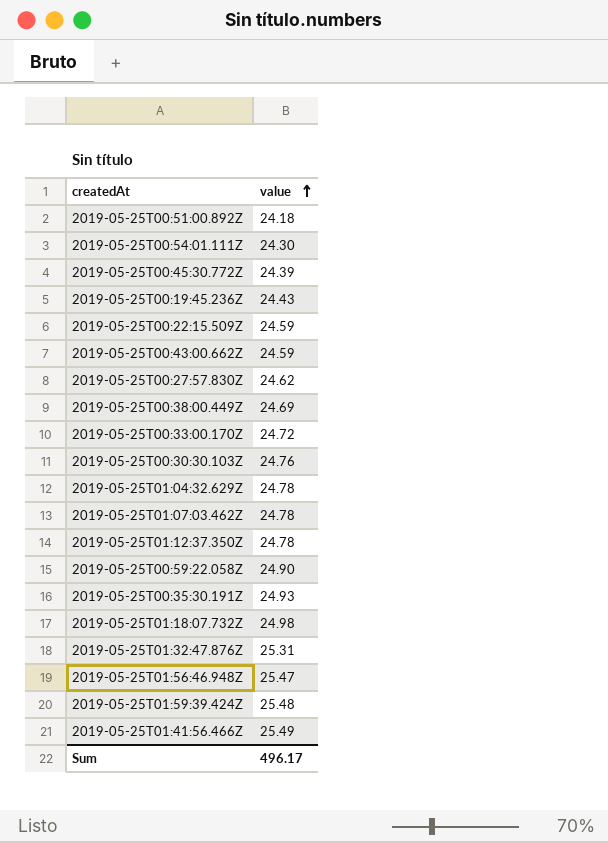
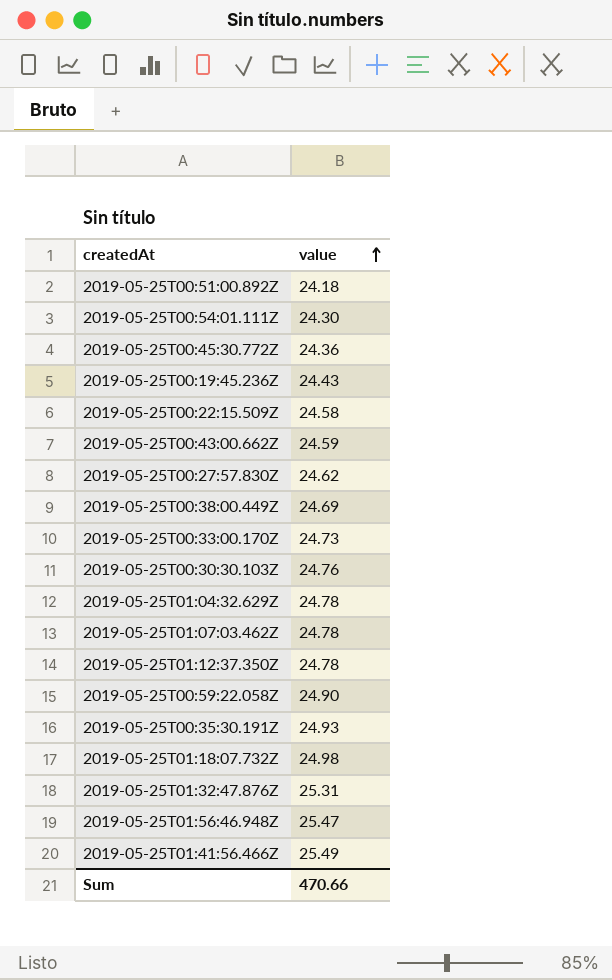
row 2019-05-25T01:59:39.424Z: 25.48 -> none
2019-05-25T00:45:30.772Z | value: 24.39 -> 24.36
2019-05-25T00:22:15.509Z | value: 24.59 -> 24.58
2019-05-25T00:33:00.170Z | value: 24.72 -> 24.73
Sum | value: 496.17 -> 470.66

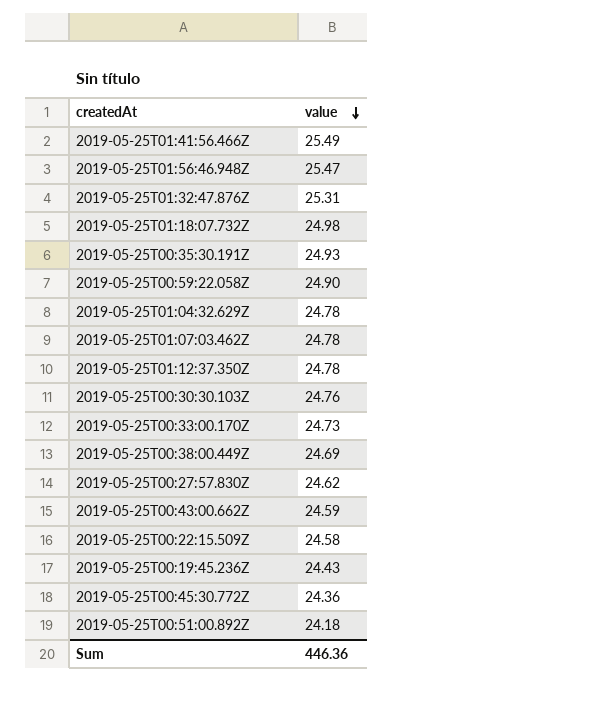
row order: value ascending -> value descending
row 2019-05-25T00:54:01.111Z: 24.30 -> none
Sum | value: 470.66 -> 446.36

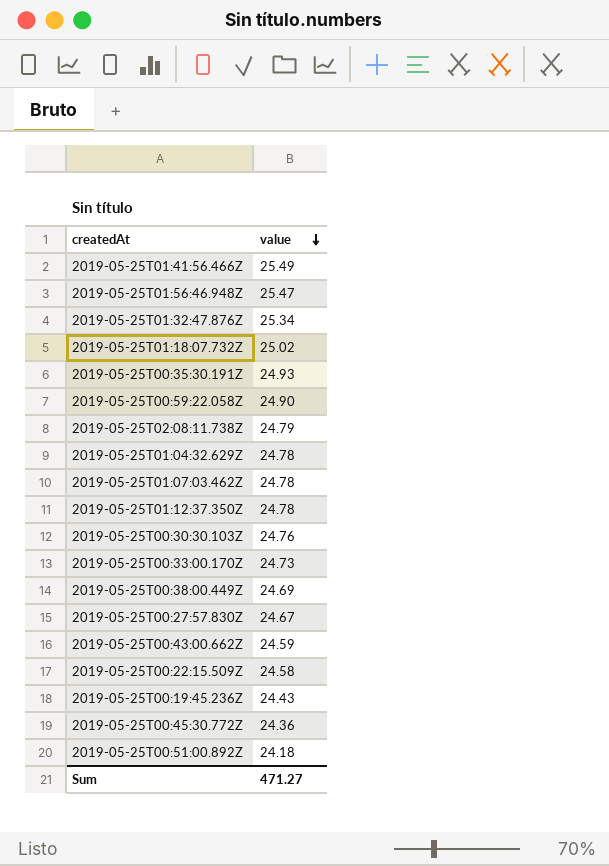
2019-05-25T01:32:47.876Z | value: 25.31 -> 25.34
2019-05-25T01:18:07.732Z | value: 24.98 -> 25.02
row 2019-05-25T02:08:11.738Z: none -> 24.79
2019-05-25T00:27:57.830Z | value: 24.62 -> 24.67
Sum | value: 446.36 -> 471.27

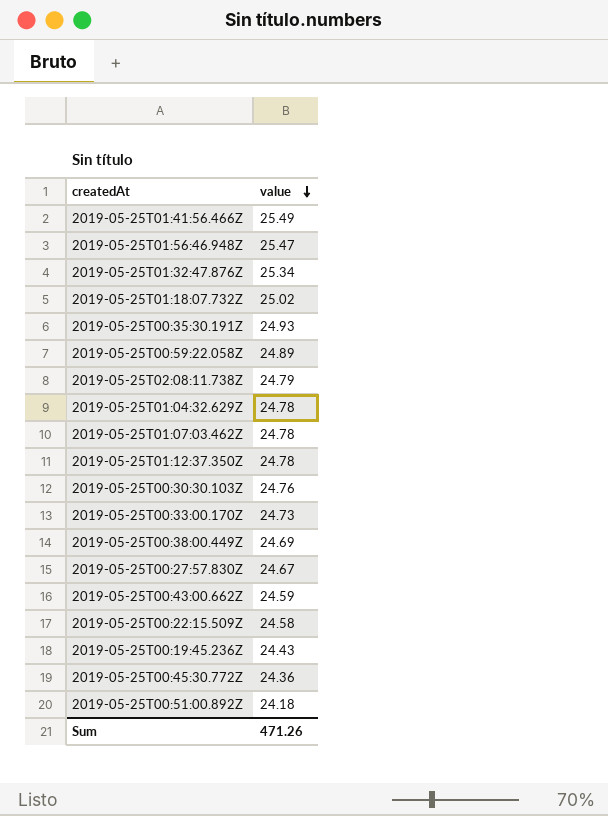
2019-05-25T00:59:22.058Z | value: 24.90 -> 24.89
Sum | value: 471.27 -> 471.26

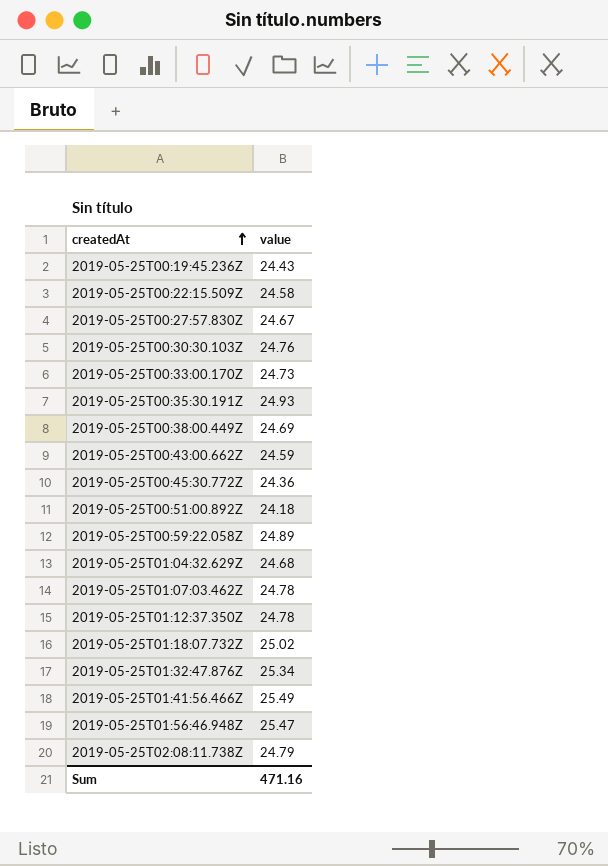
row order: value descending -> createdAt ascending
2019-05-25T01:04:32.629Z | value: 24.78 -> 24.68
Sum | value: 471.26 -> 471.16

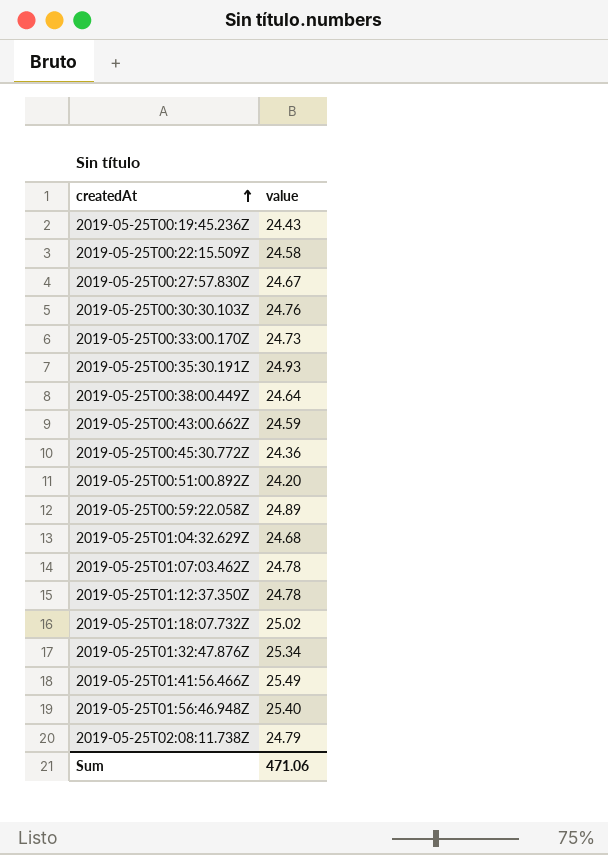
2019-05-25T00:38:00.449Z | value: 24.69 -> 24.64
2019-05-25T00:51:00.892Z | value: 24.18 -> 24.20
2019-05-25T01:56:46.948Z | value: 25.47 -> 25.40
Sum | value: 471.16 -> 471.06

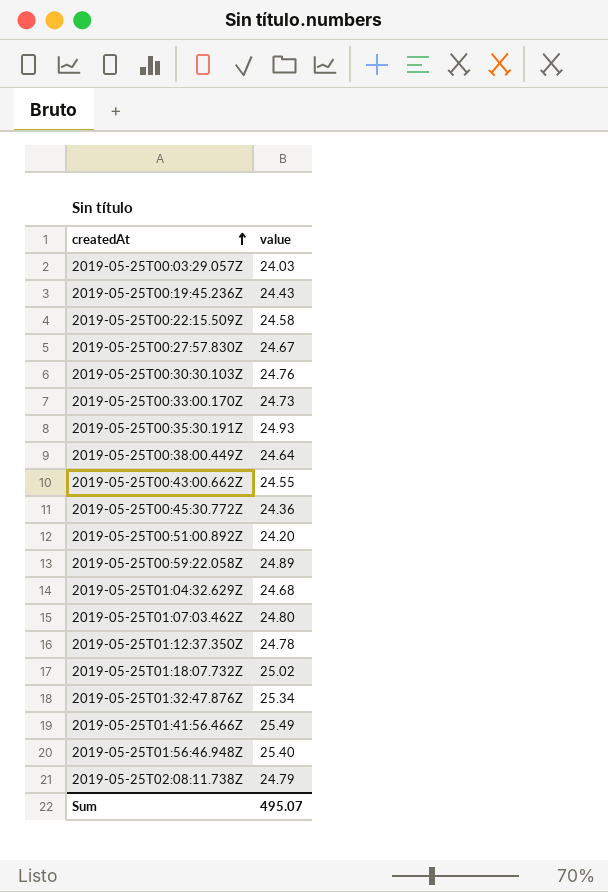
row 2019-05-25T00:03:29.057Z: none -> 24.03
2019-05-25T00:43:00.662Z | value: 24.59 -> 24.55
2019-05-25T01:07:03.462Z | value: 24.78 -> 24.80
Sum | value: 471.06 -> 495.07

